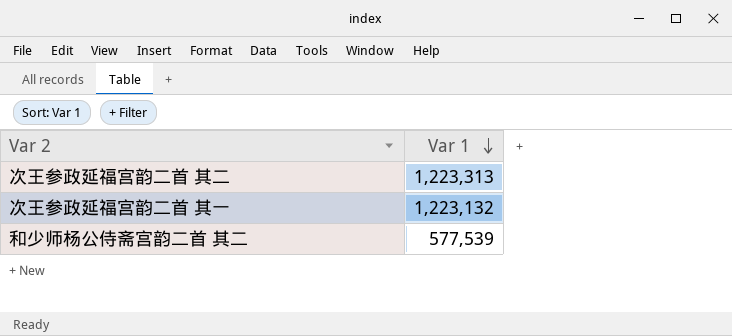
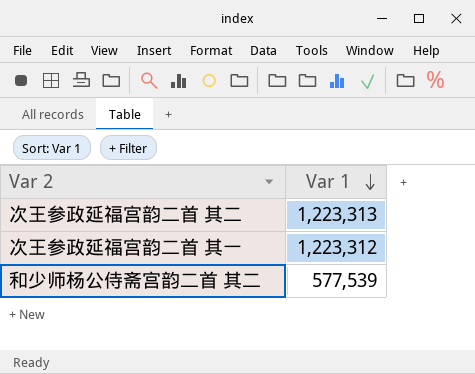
次王参政延福宫韵二首 其一 | Var 1: 1,223,132 -> 1,223,312

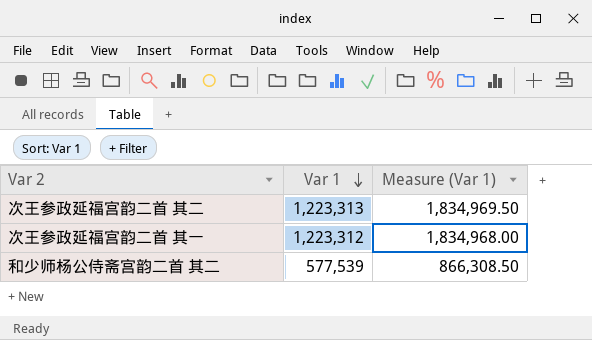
column Measure (Var 1) | formula: none -> [Var 1] * 1.5

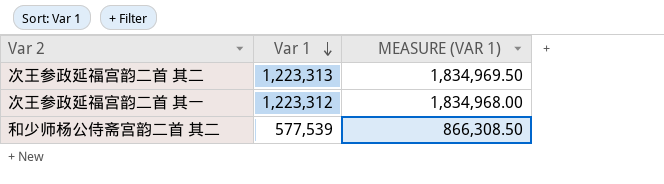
column name: Measure (Var 1) -> MEASURE (VAR 1)

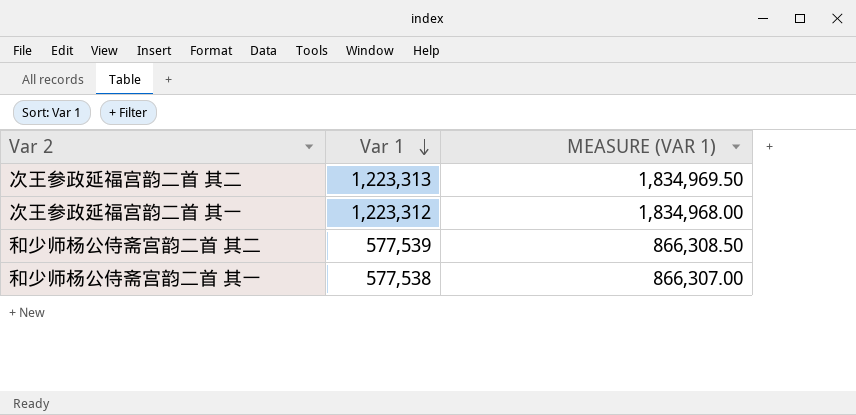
row 和少师杨公侍斋宫韵二首 其一: none -> 577,538 | 866,307.00

